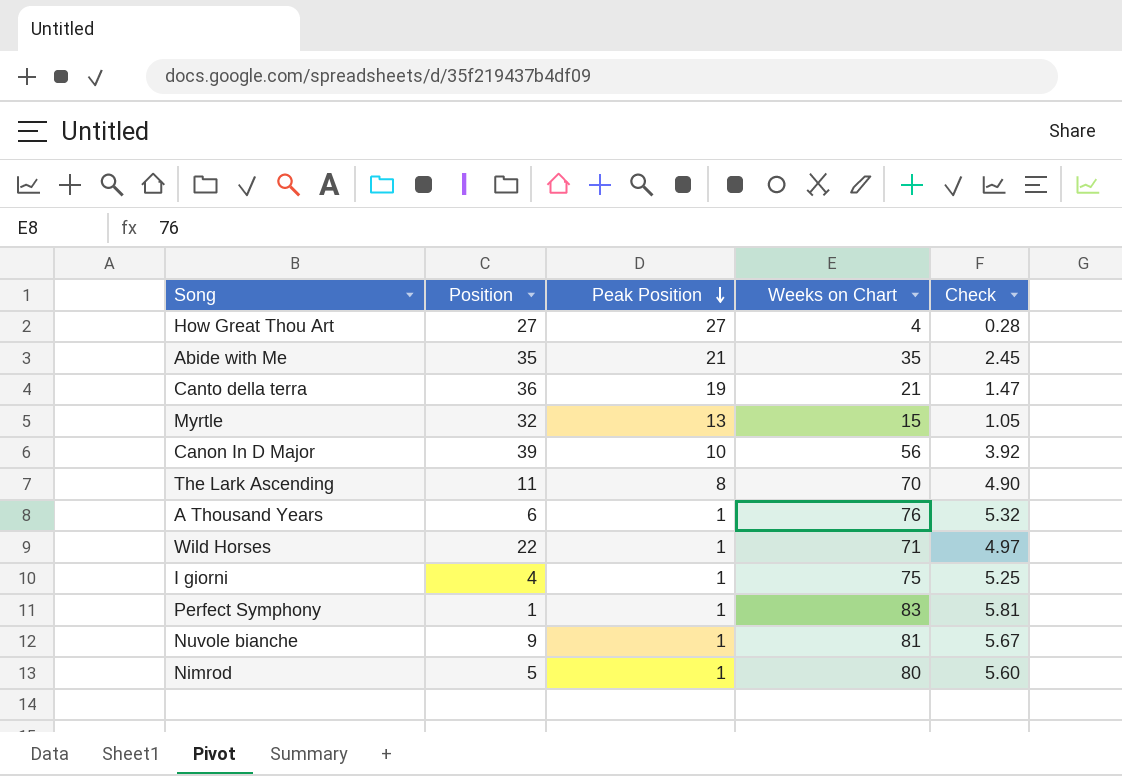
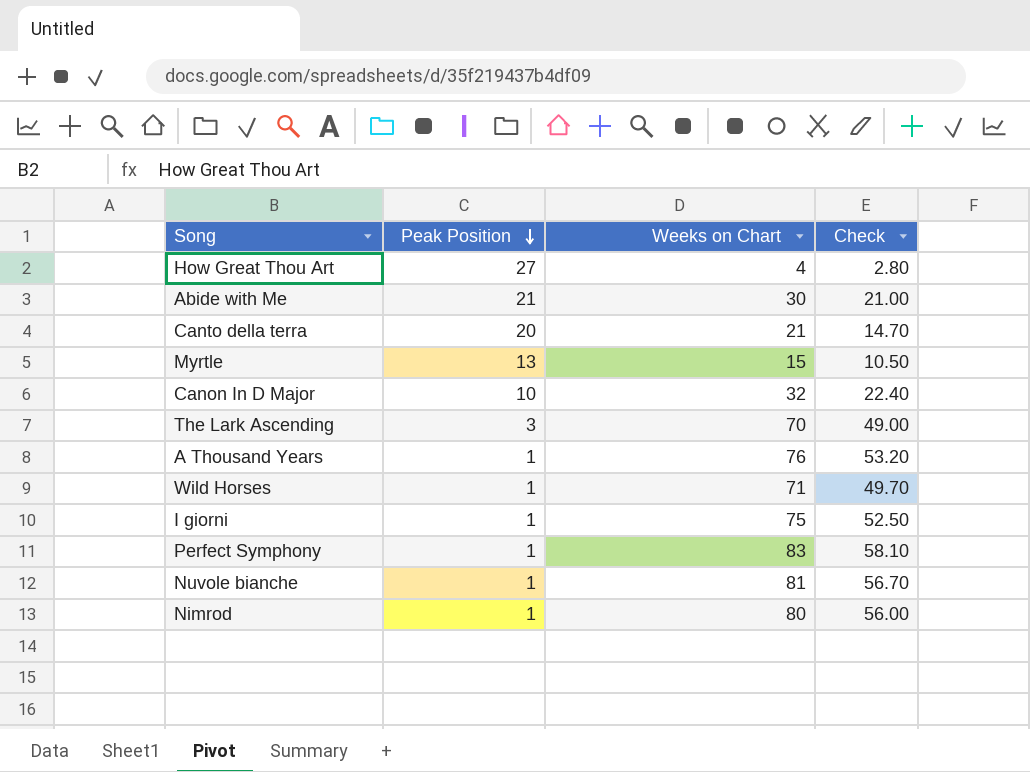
column Position | position: 2 -> none
column Check | formula: [Weeks on Chart] * 0.07 -> [Weeks on Chart] * 0.7
Abide with Me | Weeks on Chart: 35 -> 30
Canto della terra | Peak Position: 19 -> 20
Canon In D Major | Weeks on Chart: 56 -> 32
The Lark Ascending | Peak Position: 8 -> 3

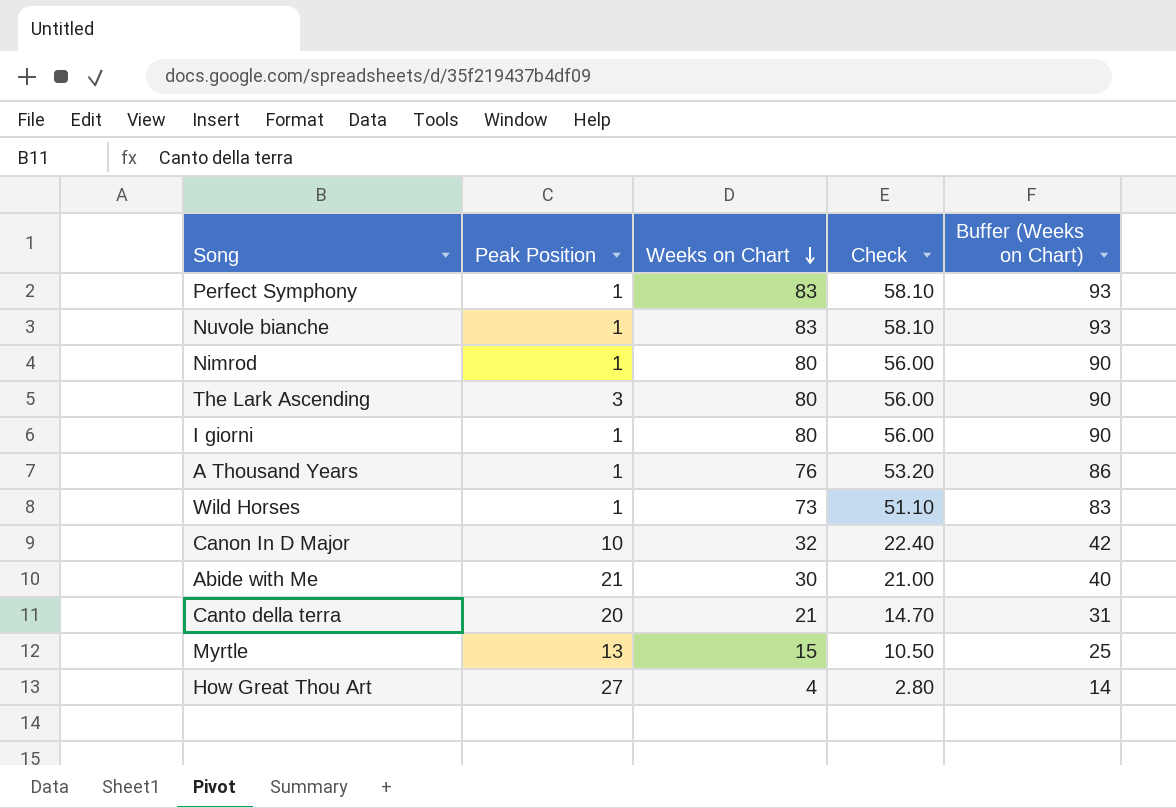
row order: Peak Position descending -> Weeks on Chart descending
column Buffer (Weeks on Chart) | formula: none -> [Weeks on Chart] + 10
Nuvole bianche | Weeks on Chart: 81 -> 83
Nuvole bianche | Check: 56.70 -> 58.10
The Lark Ascending | Weeks on Chart: 70 -> 80
The Lark Ascending | Check: 49.00 -> 56.00
I giorni | Weeks on Chart: 75 -> 80
I giorni | Check: 52.50 -> 56.00
Wild Horses | Weeks on Chart: 71 -> 73
Wild Horses | Check: 49.70 -> 51.10

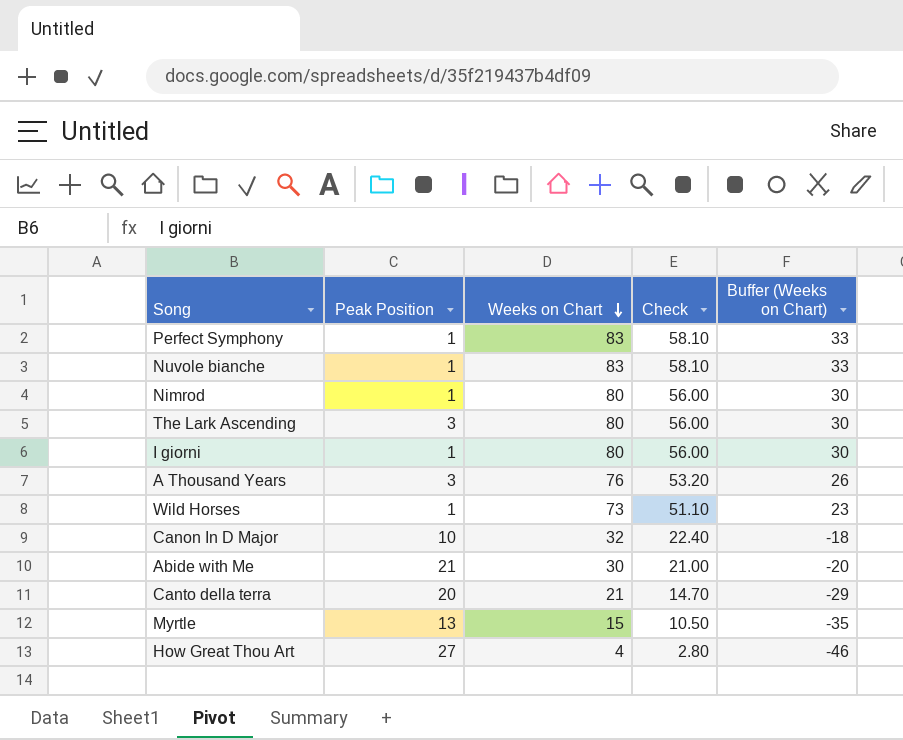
column Buffer (Weeks on Chart) | formula: [Weeks on Chart] + 10 -> [Weeks on Chart] - 50
A Thousand Years | Peak Position: 1 -> 3

